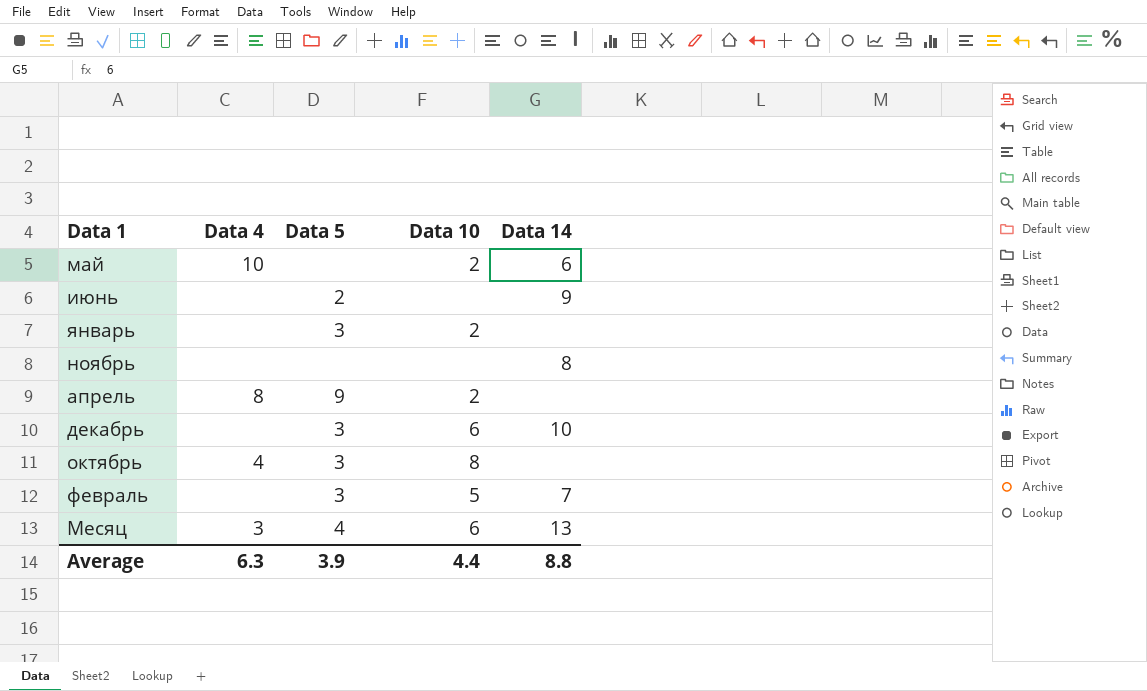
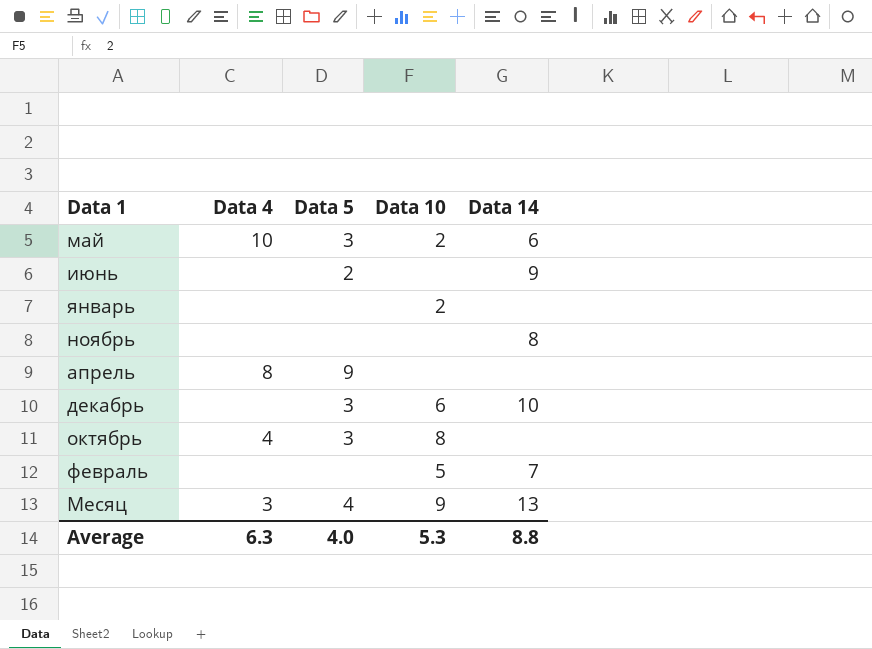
май | Data 5: none -> 3
январь | Data 5: 3 -> none
апрель | Data 10: 2 -> none
февраль | Data 5: 3 -> none
Месяц | Data 10: 6 -> 9
Average | Data 5: 3.9 -> 4.0
Average | Data 10: 4.4 -> 5.3

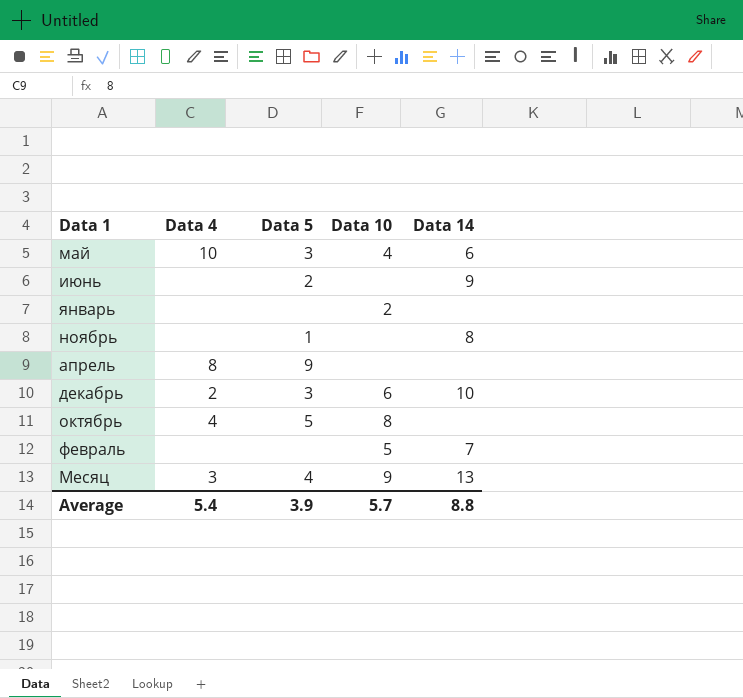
май | Data 10: 2 -> 4
ноябрь | Data 5: none -> 1
декабрь | Data 4: none -> 2
октябрь | Data 5: 3 -> 5
Average | Data 4: 6.3 -> 5.4
Average | Data 5: 4.0 -> 3.9
Average | Data 10: 5.3 -> 5.7

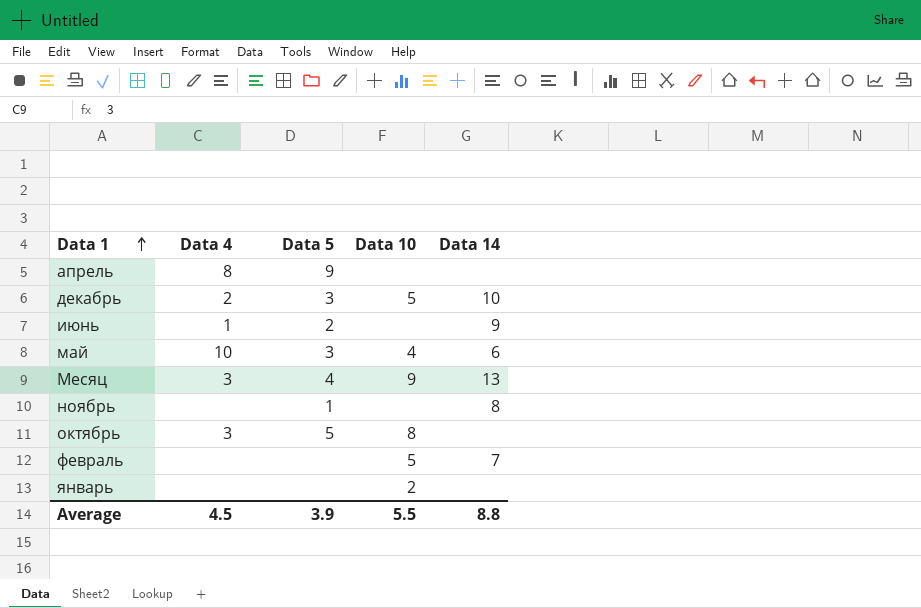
row order: none -> Data 1 ascending
декабрь | Data 10: 6 -> 5
июнь | Data 4: none -> 1
октябрь | Data 4: 4 -> 3
Average | Data 4: 5.4 -> 4.5
Average | Data 10: 5.7 -> 5.5

